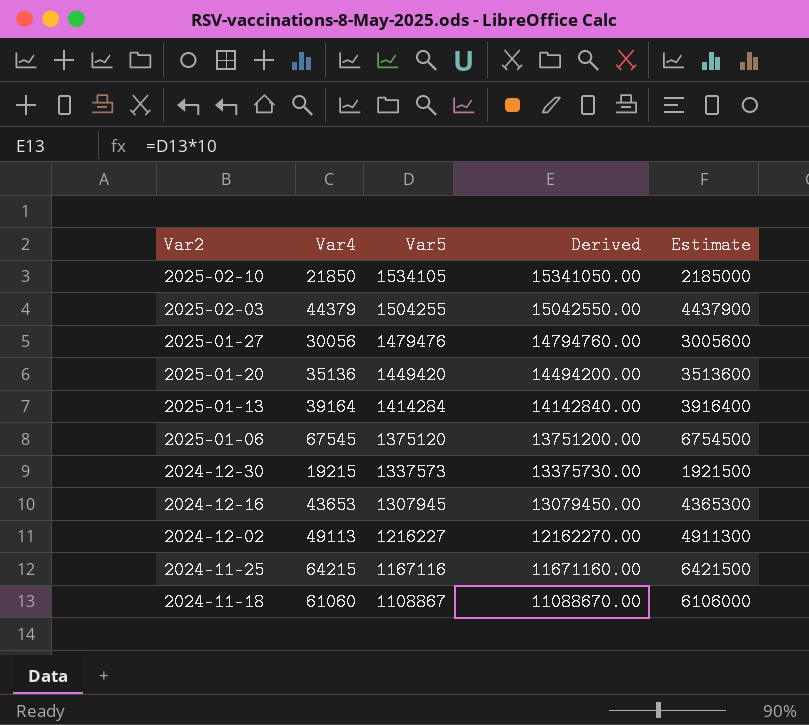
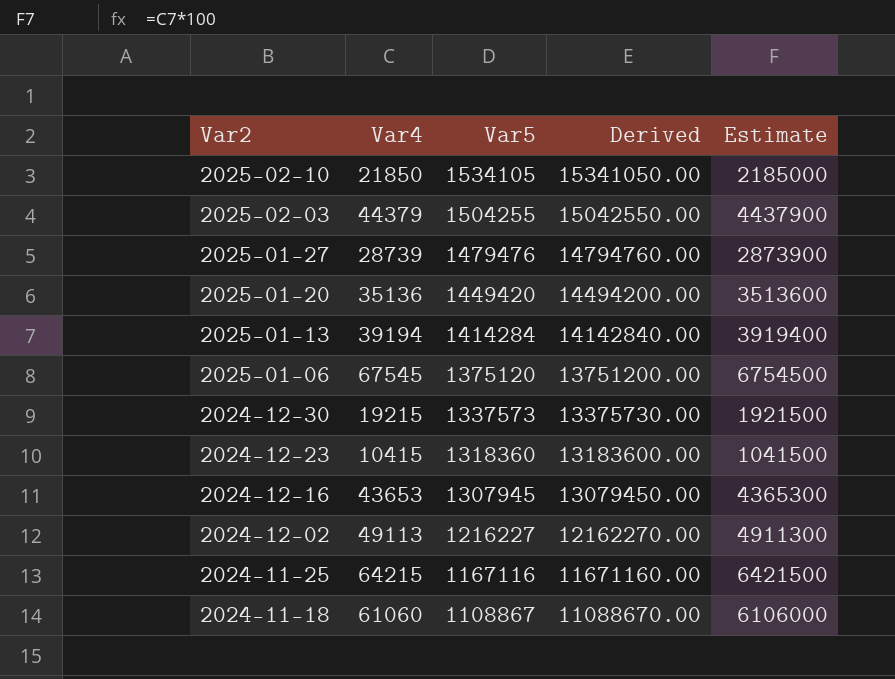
2025-01-27 | Var4: 30056 -> 28739
2025-01-27 | Estimate: 3005600 -> 2873900
2025-01-13 | Var4: 39164 -> 39194
2025-01-13 | Estimate: 3916400 -> 3919400
row 2024-12-23: none -> 10415 | 1318360 | 13183600.00 | 1041500

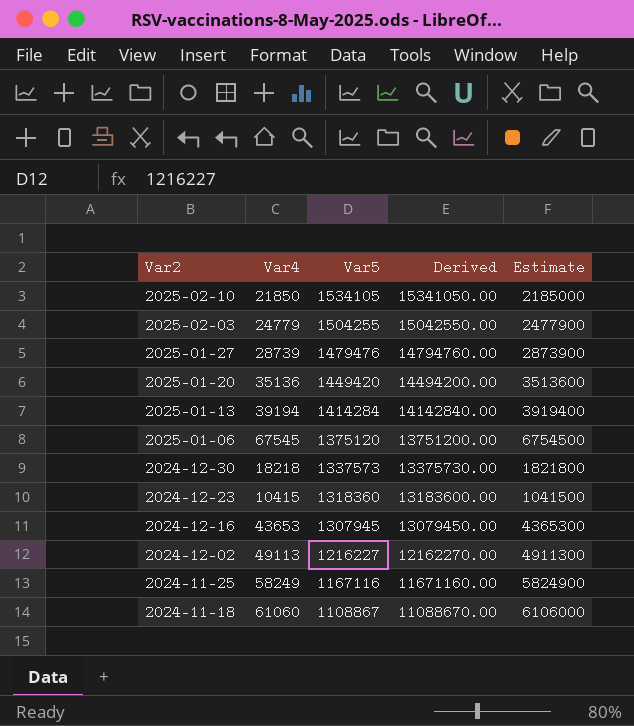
2025-02-03 | Var4: 44379 -> 24779
2025-02-03 | Estimate: 4437900 -> 2477900
2024-12-30 | Var4: 19215 -> 18218
2024-12-30 | Estimate: 1921500 -> 1821800
2024-11-25 | Var4: 64215 -> 58249
2024-11-25 | Estimate: 6421500 -> 5824900

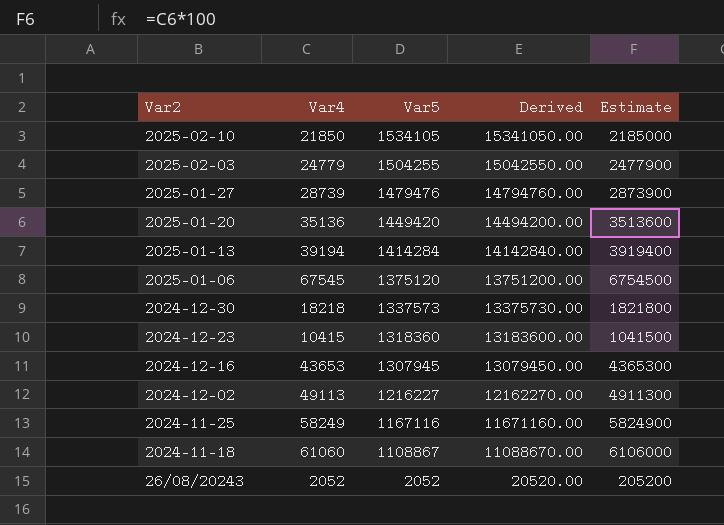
row 26/08/20243: none -> 2052 | 2052 | 20520.00 | 205200

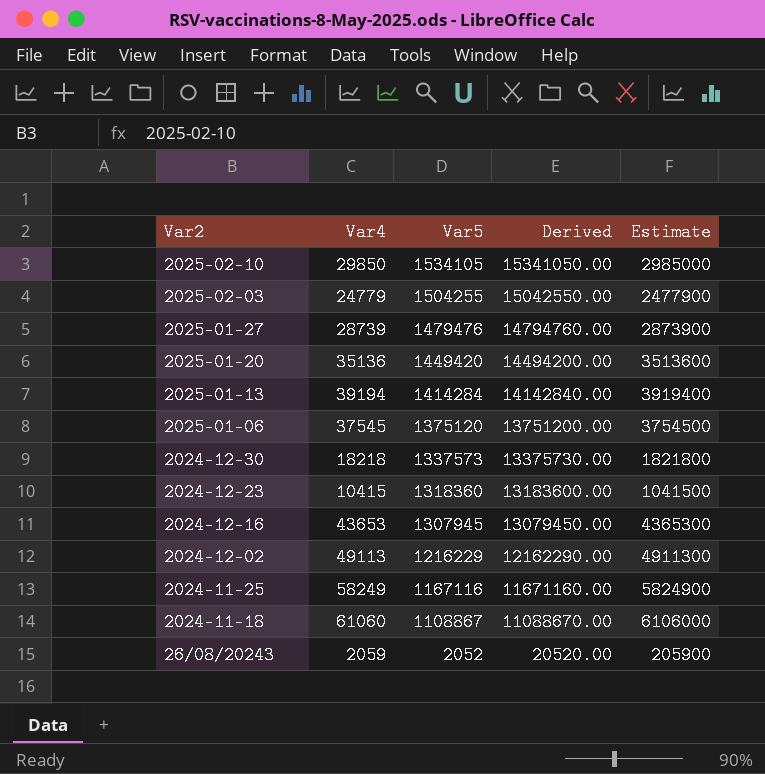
2025-02-10 | Var4: 21850 -> 29850
2025-02-10 | Estimate: 2185000 -> 2985000
2025-01-06 | Var4: 67545 -> 37545
2025-01-06 | Estimate: 6754500 -> 3754500
2024-12-02 | Var5: 1216227 -> 1216229
2024-12-02 | Derived: 12162270.00 -> 12162290.00
26/08/20243 | Var4: 2052 -> 2059
26/08/20243 | Estimate: 205200 -> 205900

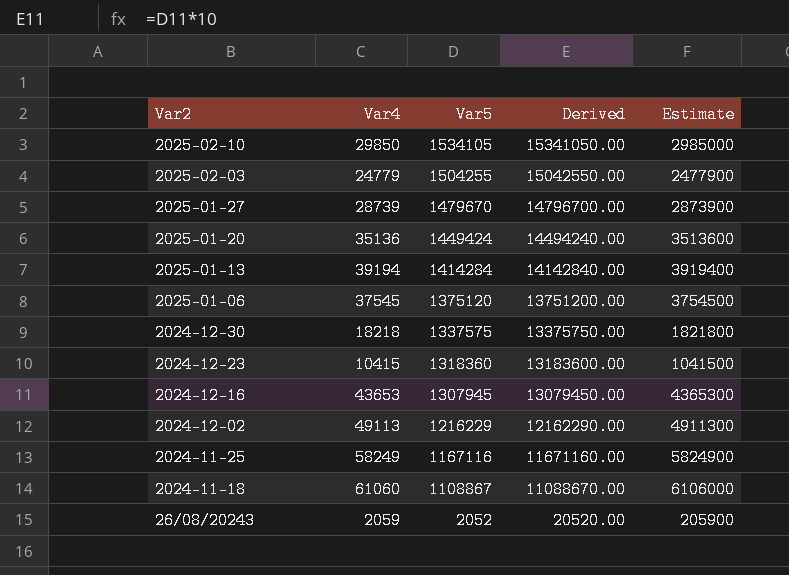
2025-01-27 | Var5: 1479476 -> 1479670
2025-01-27 | Derived: 14794760.00 -> 14796700.00
2025-01-20 | Var5: 1449420 -> 1449424
2025-01-20 | Derived: 14494200.00 -> 14494240.00
2024-12-30 | Var5: 1337573 -> 1337575
2024-12-30 | Derived: 13375730.00 -> 13375750.00

